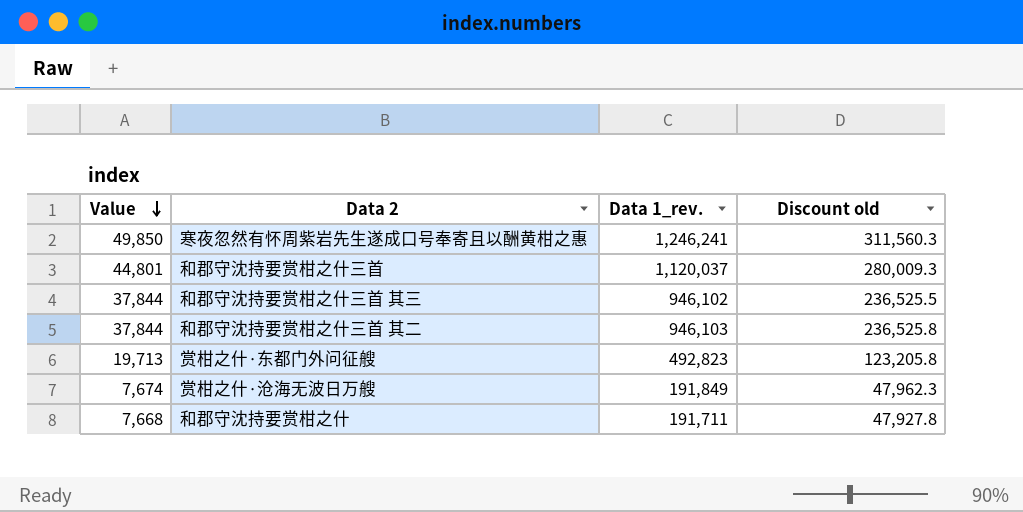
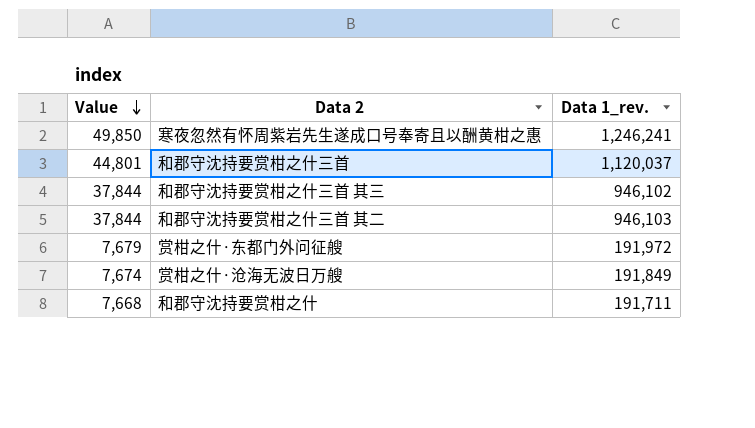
column Discount old | formula: [Data 1_rev.] * 0.25 -> none
赏柑之什·东都门外问征艘 | Value: 19,713 -> 7,679
赏柑之什·东都门外问征艘 | Data 1_rev.: 492,823 -> 191,972

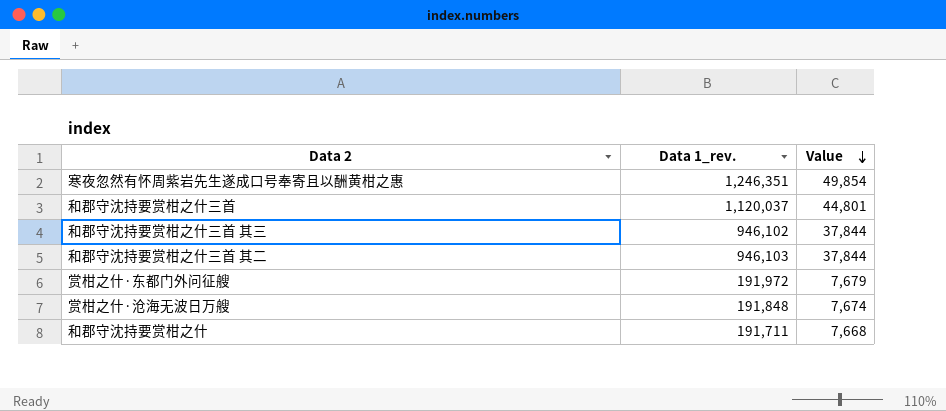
column Value | position: 1 -> 3
寒夜忽然有怀周紫岩先生遂成口号奉寄且以酬黄柑之惠 | Data 1_rev.: 1,246,241 -> 1,246,351
寒夜忽然有怀周紫岩先生遂成口号奉寄且以酬黄柑之惠 | Value: 49,850 -> 49,854
赏柑之什·沧海无波日万艘 | Data 1_rev.: 191,849 -> 191,848

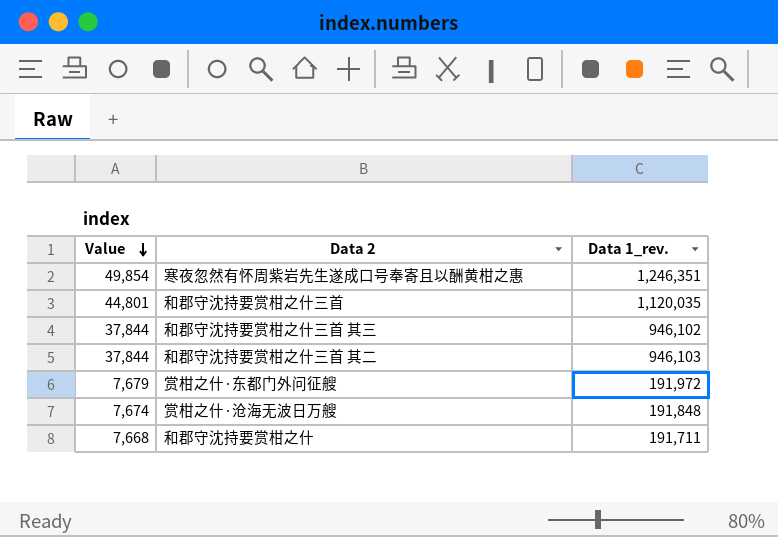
column Value | position: 3 -> 1
和郡守沈持要赏柑之什三首 | Data 1_rev.: 1,120,037 -> 1,120,035

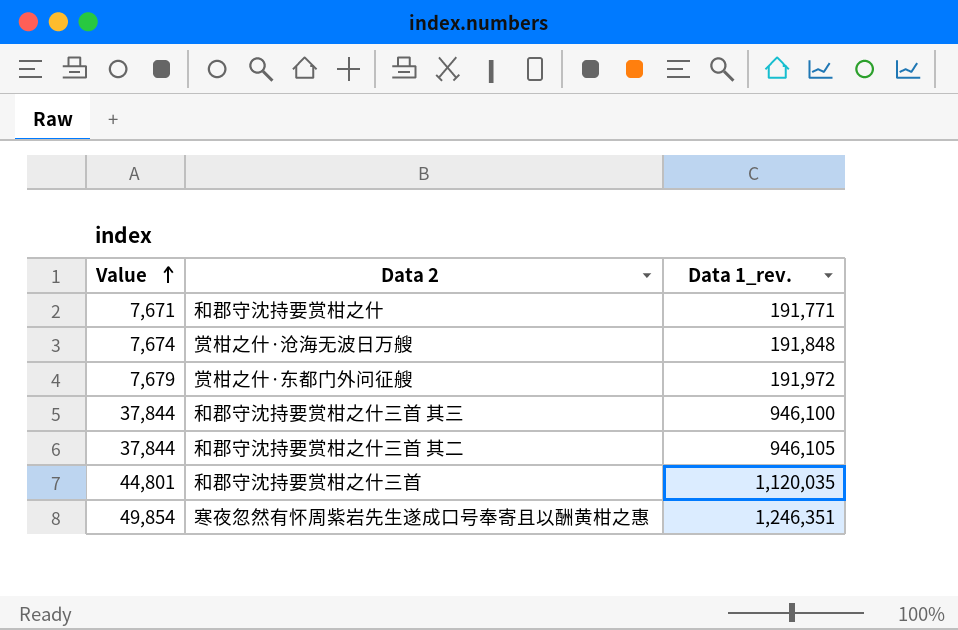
row order: Value descending -> Value ascending
和郡守沈持要赏柑之什 | Value: 7,668 -> 7,671
和郡守沈持要赏柑之什 | Data 1_rev.: 191,711 -> 191,771
和郡守沈持要赏柑之什三首 其三 | Data 1_rev.: 946,102 -> 946,100
和郡守沈持要赏柑之什三首 其二 | Data 1_rev.: 946,103 -> 946,105

